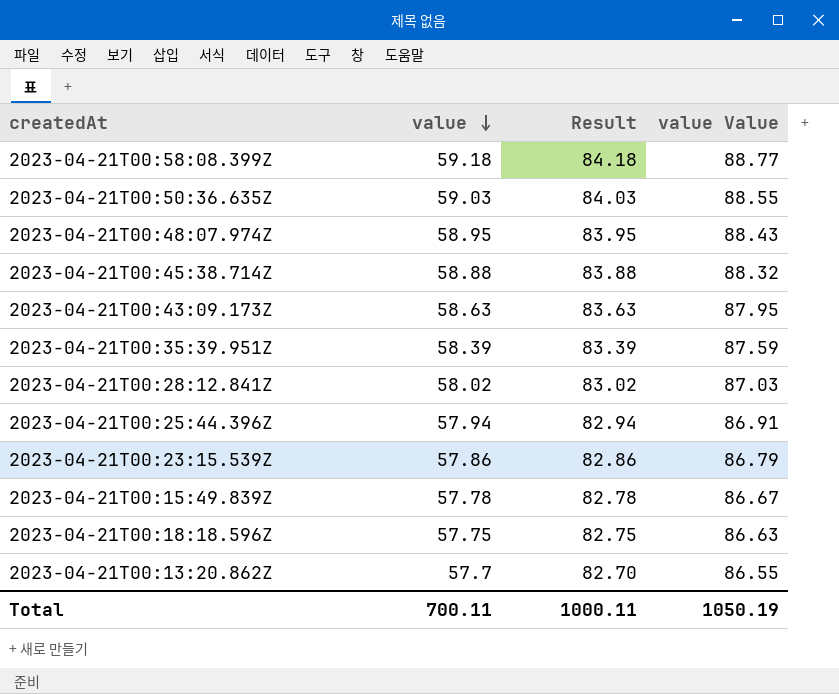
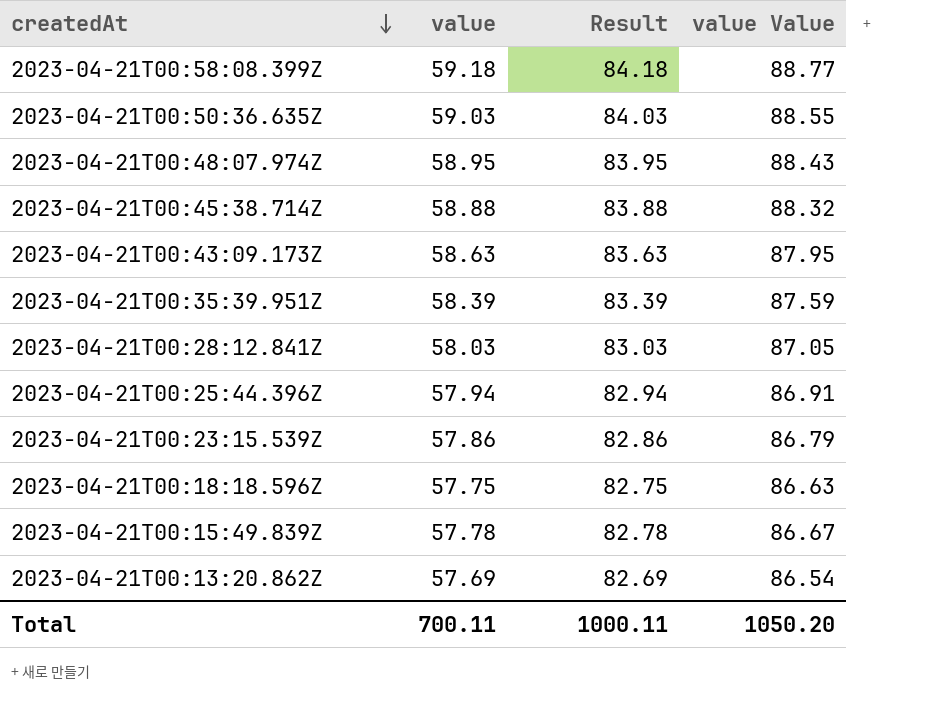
row order: value descending -> createdAt descending
2023-04-21T00:28:12.841Z | value: 58.02 -> 58.03
2023-04-21T00:28:12.841Z | Result: 83.02 -> 83.03
2023-04-21T00:28:12.841Z | value Value: 87.03 -> 87.05
2023-04-21T00:13:20.862Z | value: 57.7 -> 57.69
2023-04-21T00:13:20.862Z | Result: 82.70 -> 82.69
2023-04-21T00:13:20.862Z | value Value: 86.55 -> 86.54
Total | value Value: 1050.19 -> 1050.20

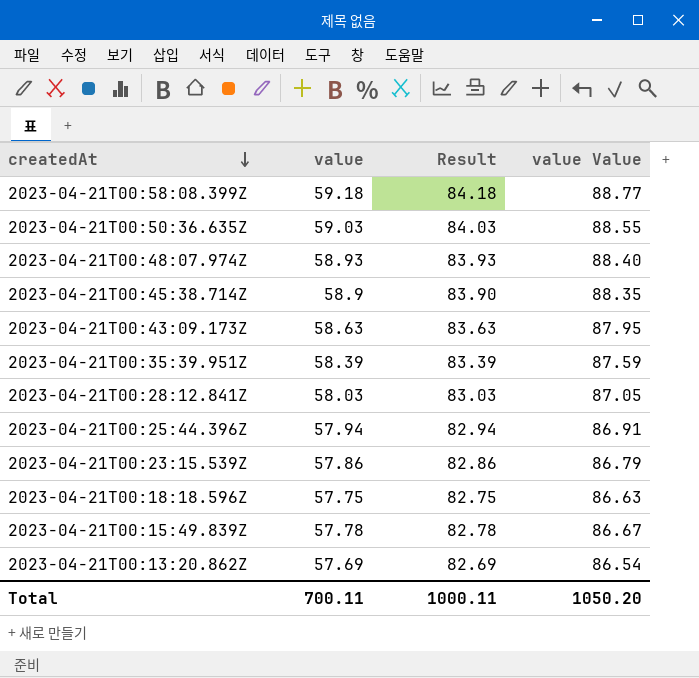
2023-04-21T00:48:07.974Z | value: 58.95 -> 58.93
2023-04-21T00:48:07.974Z | Result: 83.95 -> 83.93
2023-04-21T00:48:07.974Z | value Value: 88.43 -> 88.40
2023-04-21T00:45:38.714Z | value: 58.88 -> 58.9
2023-04-21T00:45:38.714Z | Result: 83.88 -> 83.90
2023-04-21T00:45:38.714Z | value Value: 88.32 -> 88.35

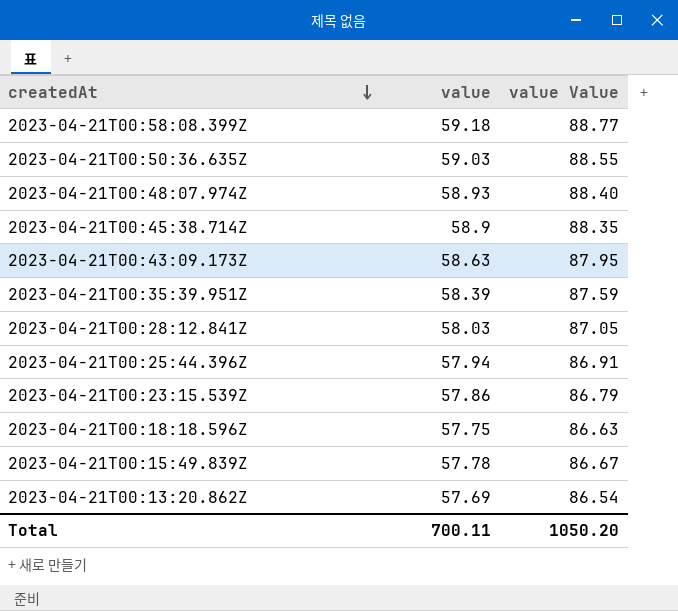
column Result | formula: [value] + 25 -> none

